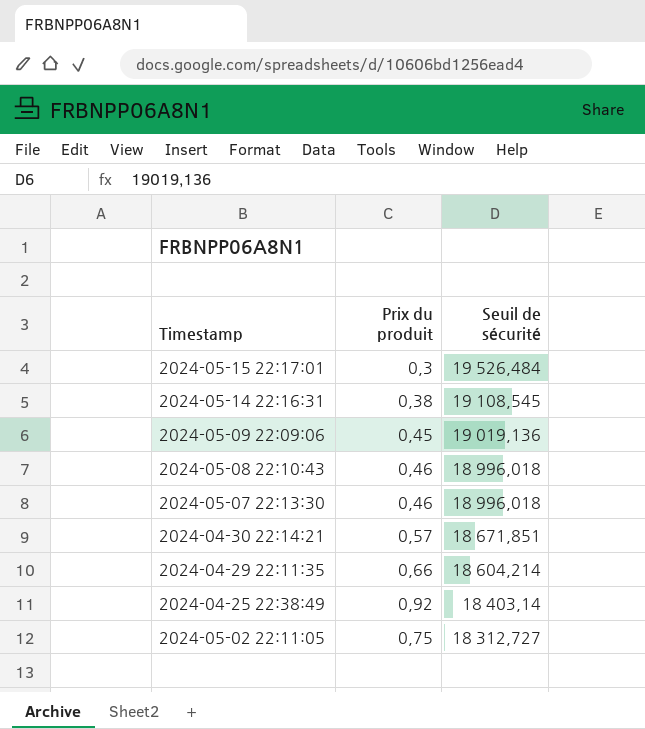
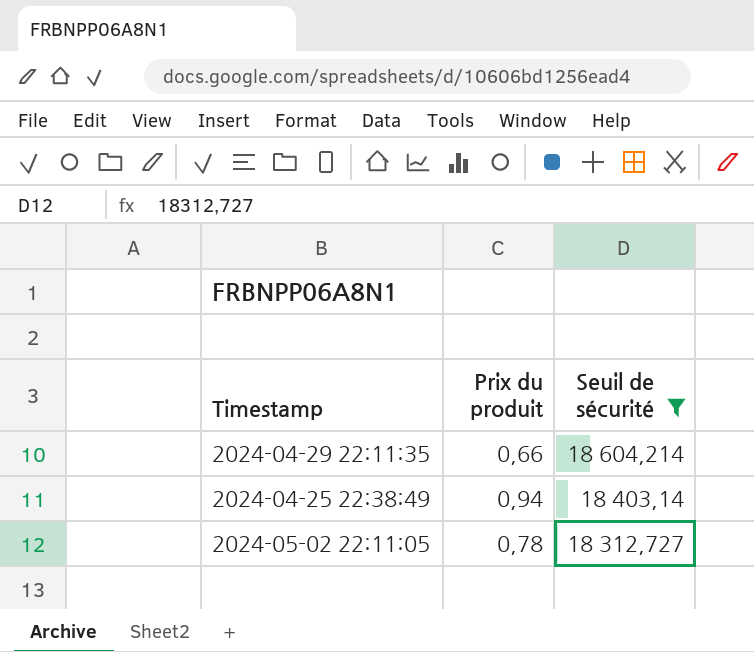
filter: none -> Seuil de sécurité <= 18 604,214
2024-04-25 22:38:49 | Prix du produit: 0,92 -> 0,94
2024-05-02 22:11:05 | Prix du produit: 0,75 -> 0,78

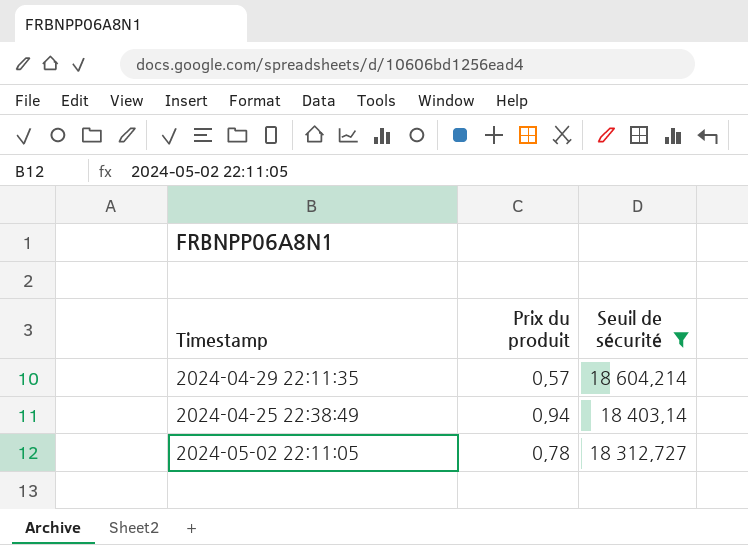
2024-04-29 22:11:35 | Prix du produit: 0,66 -> 0,57

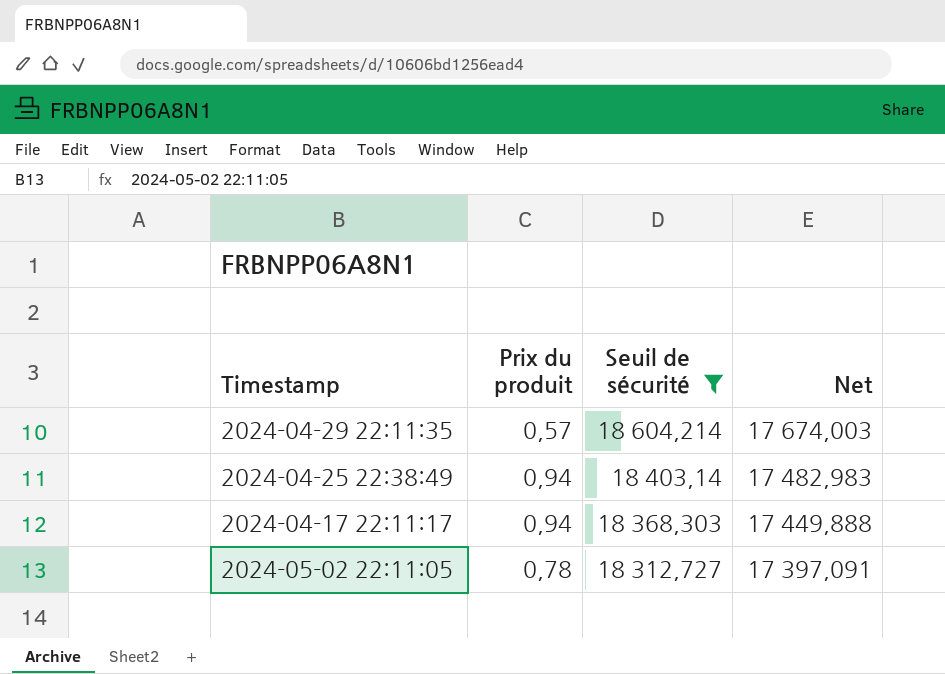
column Net | formula: none -> [Seuil de sécurité] * 0,95
row 2024-04-17 22:11:17: none -> 0,94 | 18 368,303 | 17 449,888

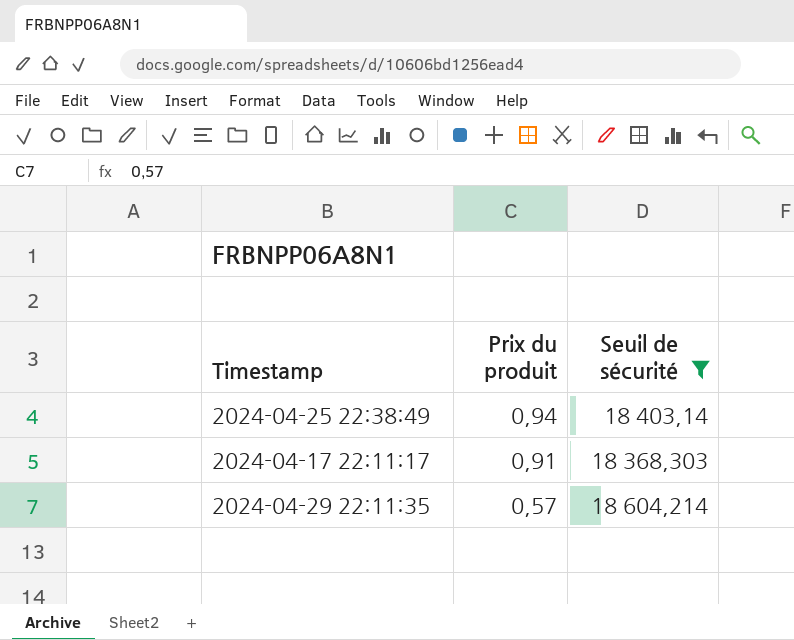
row order: Seuil de sécurité descending -> Prix du produit descending
column Net | formula: [Seuil de sécurité] * 0,95 -> none
row 2024-05-02 22:11:05: 0,78 | 18 312,727 | 17 397,091 -> none
2024-04-17 22:11:17 | Prix du produit: 0,94 -> 0,91

